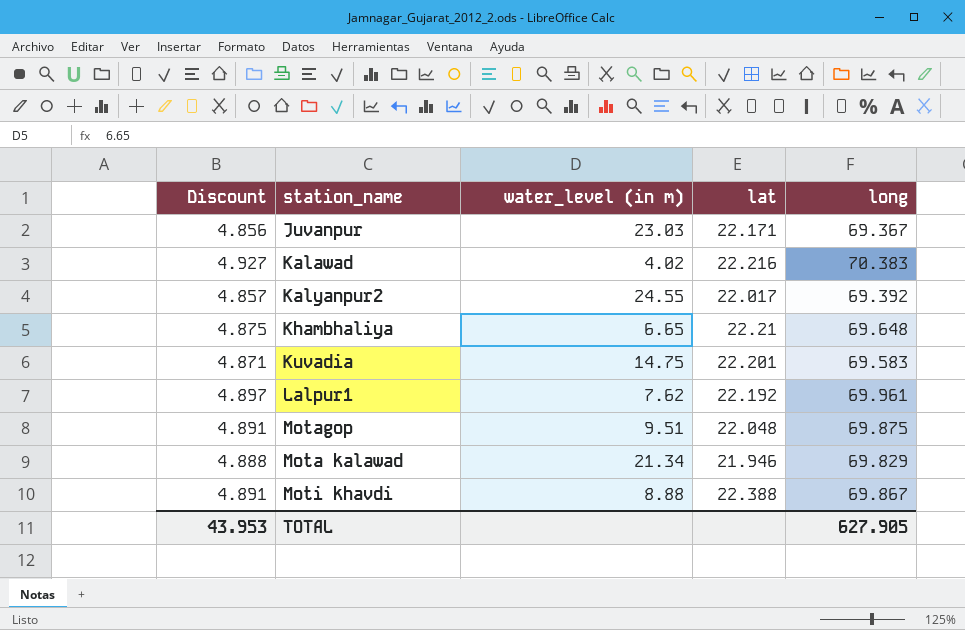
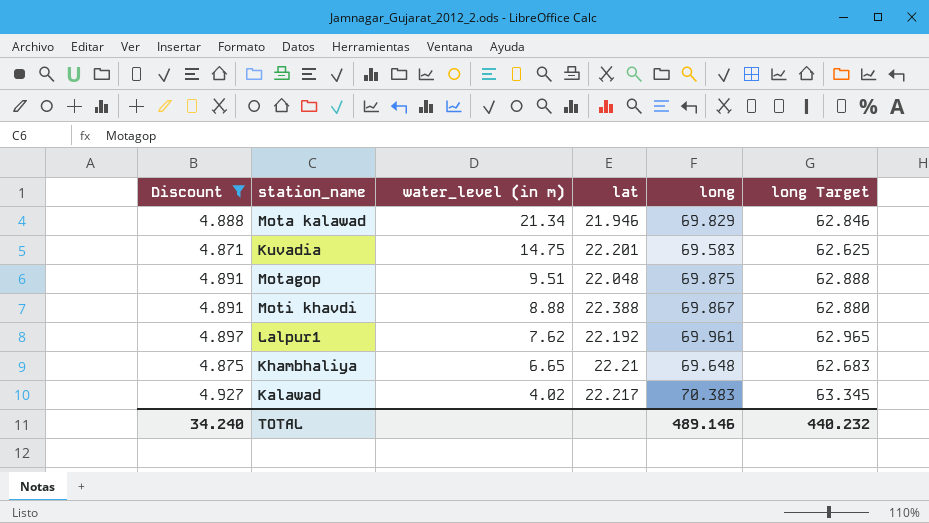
filter: none -> Discount >= 4.871
row order: none -> water_level (in m) descending
column long Target | formula: none -> [long] * 0.9
Kalawad | lat: 22.216 -> 22.217
TOTAL | Discount: 43.953 -> 34.240
TOTAL | long: 627.905 -> 489.146

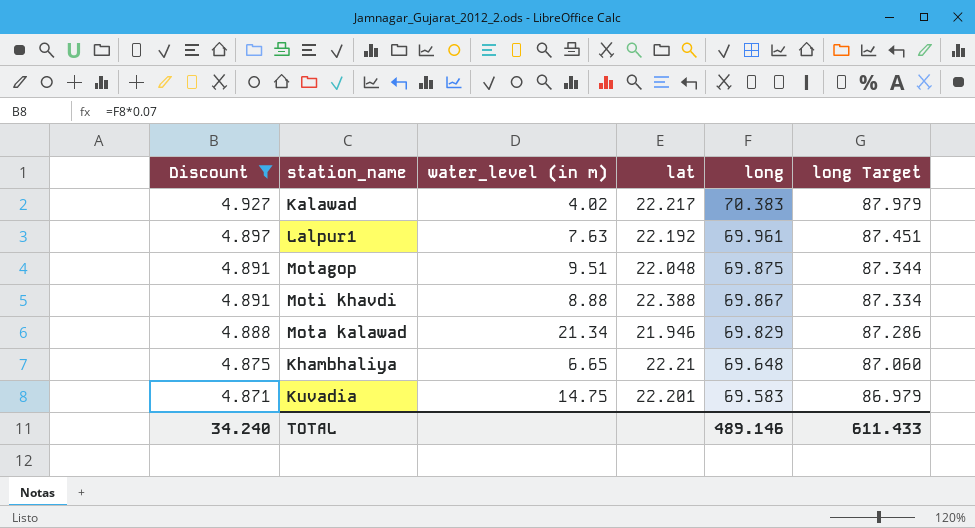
row order: water_level (in m) descending -> Discount descending
column long Target | formula: [long] * 0.9 -> [long] * 1.25
Lalpur1 | water_level (in m): 7.62 -> 7.63
TOTAL | long Target: 440.232 -> 611.433

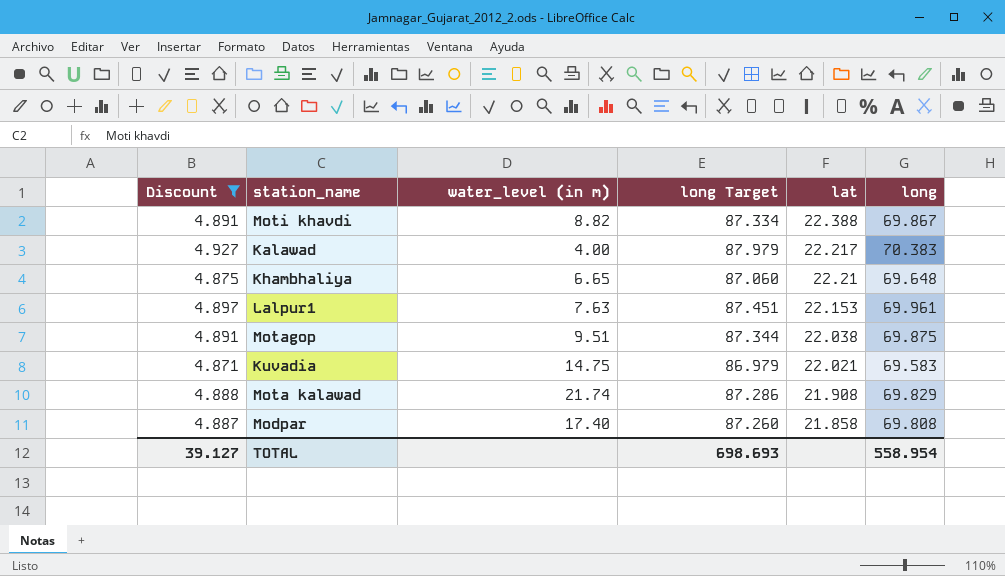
row order: Discount descending -> lat descending
column long Target | position: 6 -> 4
Moti khavdi | water_level (in m): 8.88 -> 8.82
Kalawad | water_level (in m): 4.02 -> 4.00
Lalpur1 | lat: 22.192 -> 22.153
Motagop | lat: 22.048 -> 22.038
Kuvadia | lat: 22.201 -> 22.021
Mota kalawad | water_level (in m): 21.34 -> 21.74
Mota kalawad | lat: 21.946 -> 21.908
row Modpar: none -> 4.887 | 17.40 | 87.260 | 21.858 | 69.808
TOTAL | Discount: 34.240 -> 39.127
TOTAL | long Target: 611.433 -> 698.693
TOTAL | long: 489.146 -> 558.954

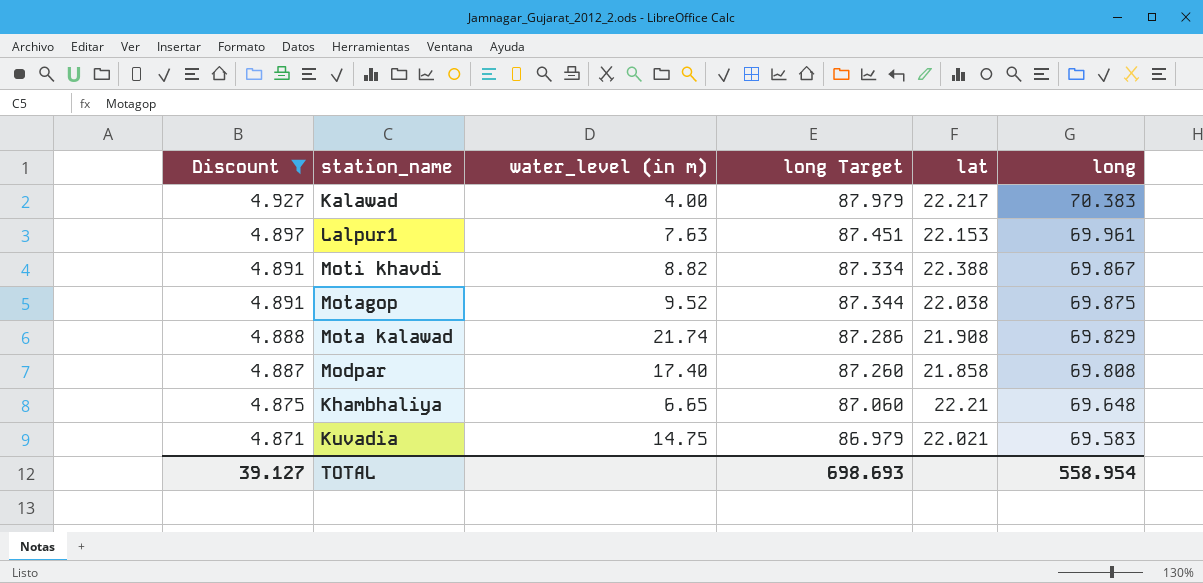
row order: lat descending -> Discount descending
Motagop | water_level (in m): 9.51 -> 9.52

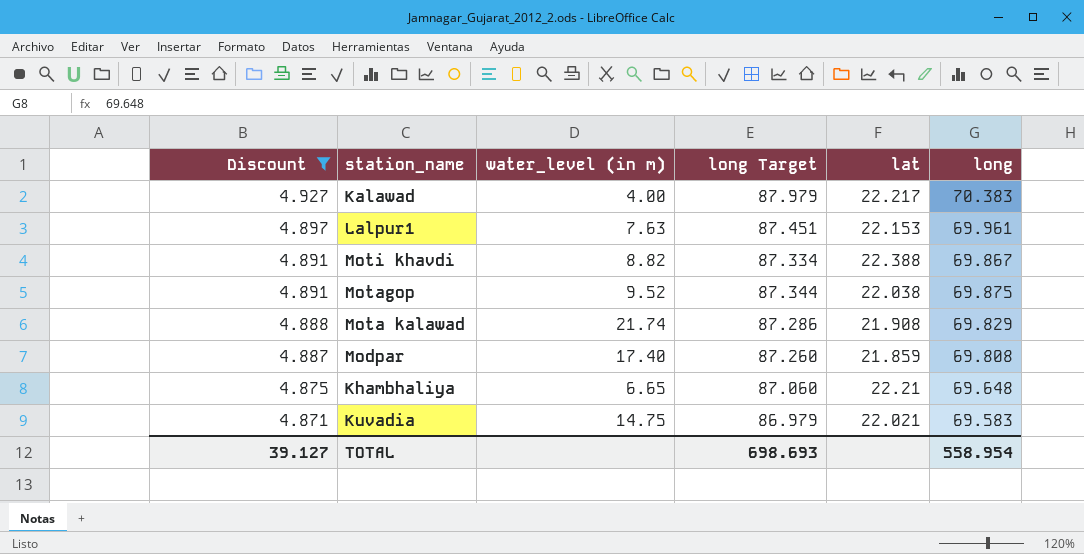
Modpar | lat: 21.858 -> 21.859

